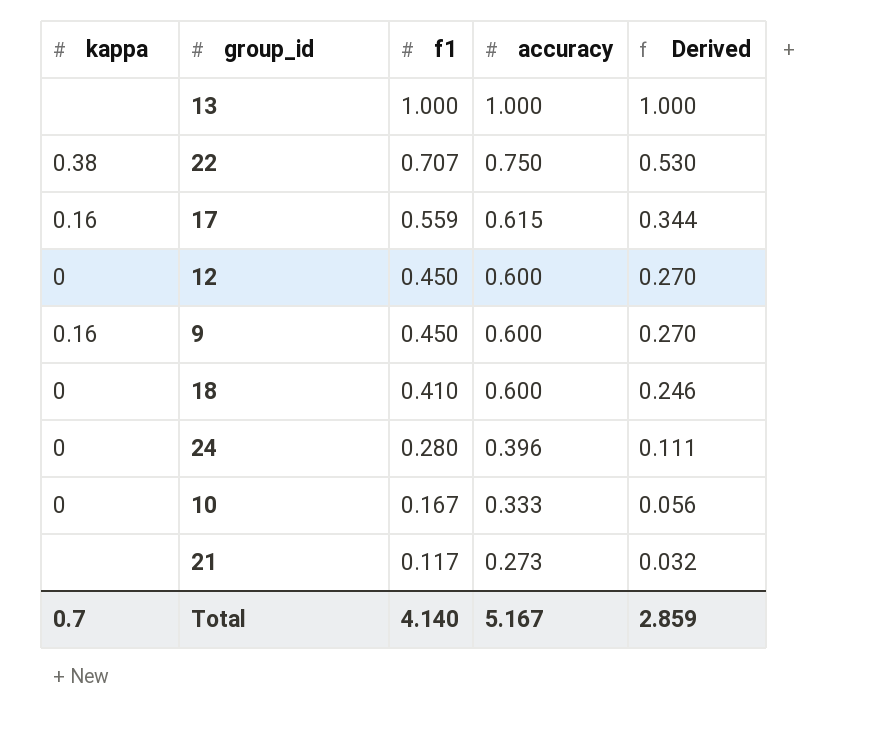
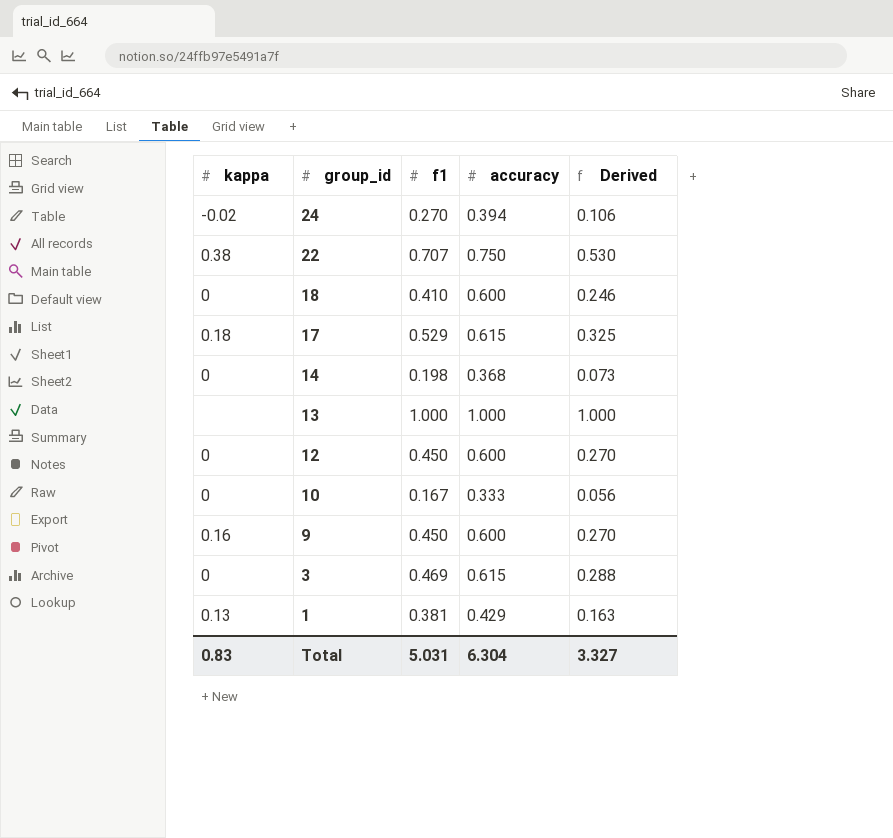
row order: f1 descending -> group_id descending
row 21: none | 0.117 | 0.273 | 0.032 -> none
24 | kappa: 0 -> -0.02
24 | f1: 0.280 -> 0.270
24 | accuracy: 0.396 -> 0.394
24 | Derived: 0.111 -> 0.106
17 | kappa: 0.16 -> 0.18
17 | f1: 0.559 -> 0.529
17 | Derived: 0.344 -> 0.325
row 14: none -> 0 | 0.198 | 0.368 | 0.073
row 3: none -> 0 | 0.469 | 0.615 | 0.288
row 1: none -> 0.13 | 0.381 | 0.429 | 0.163
Total | kappa: 0.7 -> 0.83
Total | f1: 4.140 -> 5.031
Total | accuracy: 5.167 -> 6.304
Total | Derived: 2.859 -> 3.327

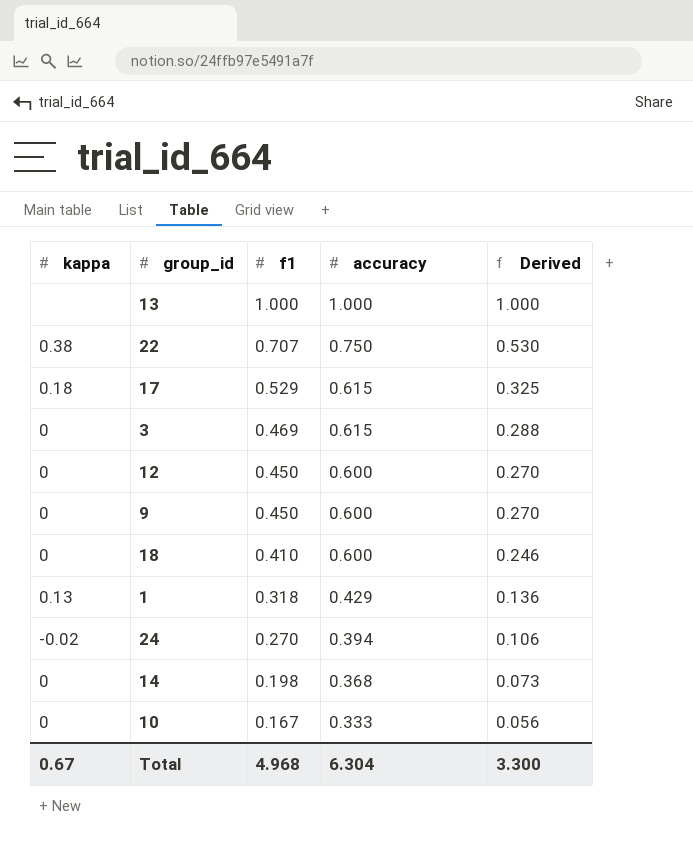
row order: group_id descending -> f1 descending
9 | kappa: 0.16 -> 0
1 | f1: 0.381 -> 0.318
1 | Derived: 0.163 -> 0.136
Total | kappa: 0.83 -> 0.67
Total | f1: 5.031 -> 4.968
Total | Derived: 3.327 -> 3.300

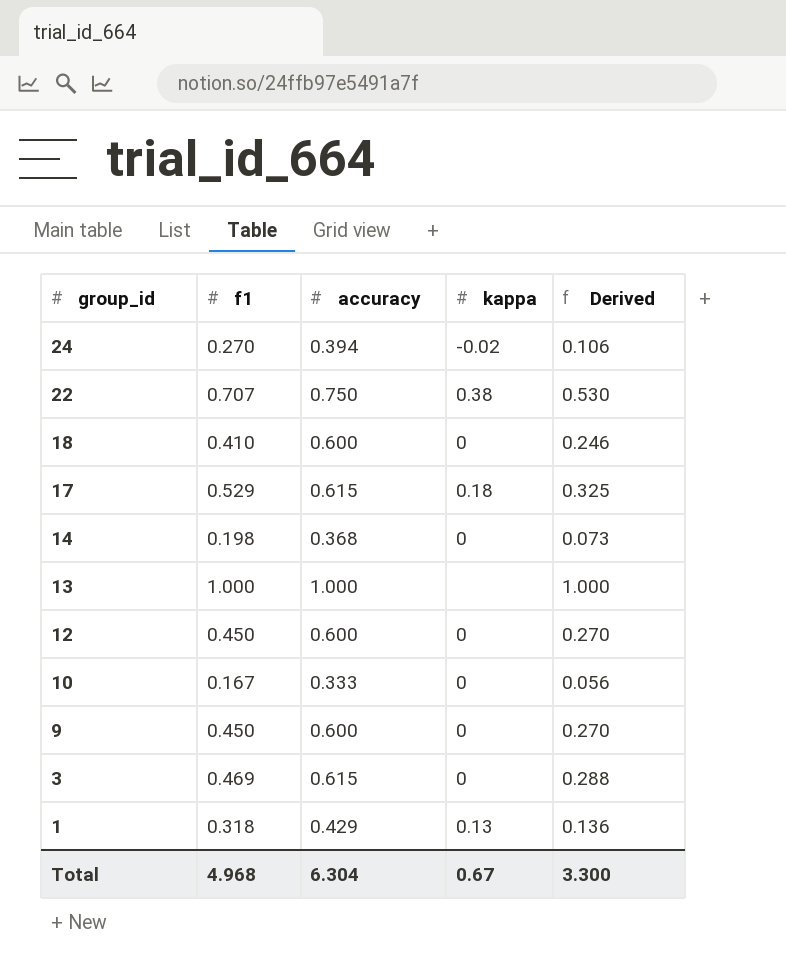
row order: f1 descending -> group_id descending
column kappa | position: 1 -> 4

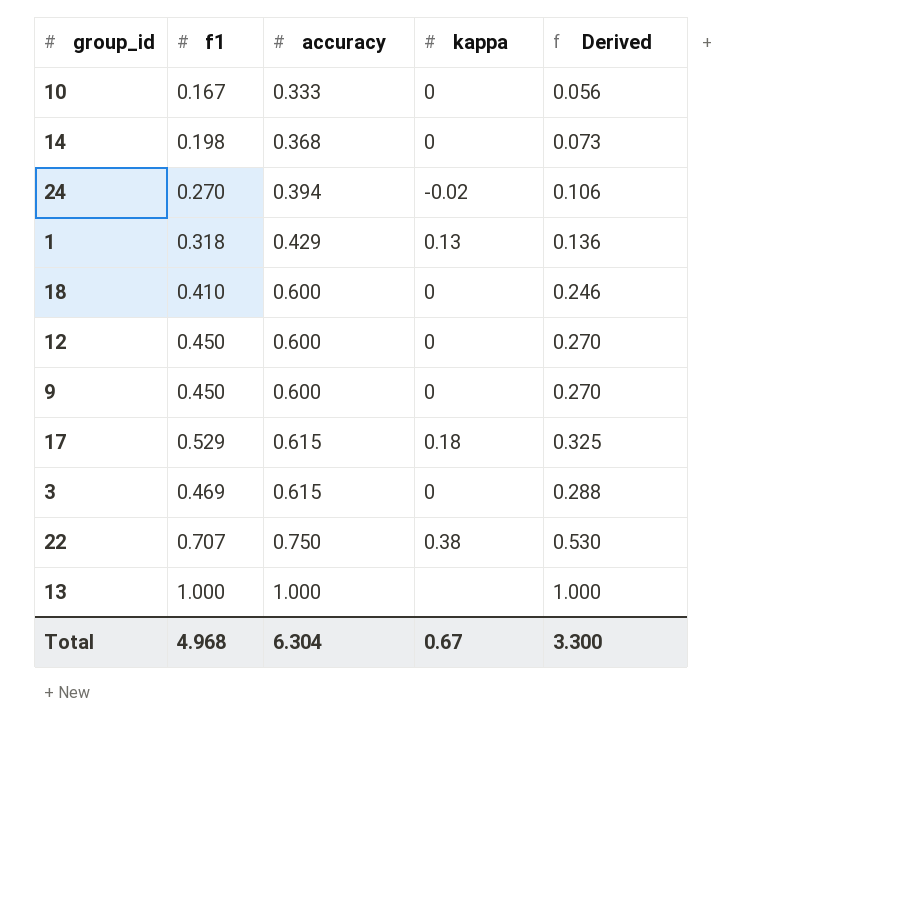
row order: group_id descending -> accuracy ascending

